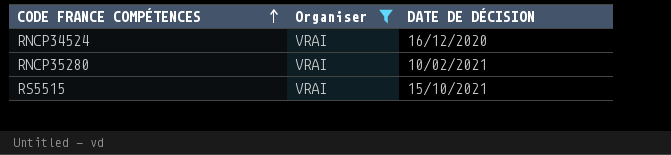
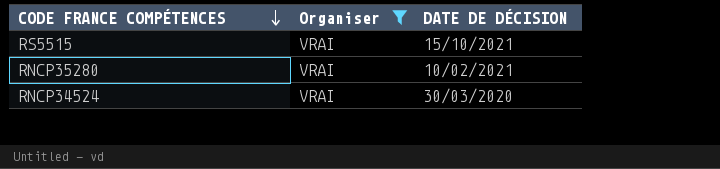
row order: CODE FRANCE COMPÉTENCES ascending -> CODE FRANCE COMPÉTENCES descending
RNCP34524 | DATE DE DÉCISION: 16/12/2020 -> 30/03/2020

